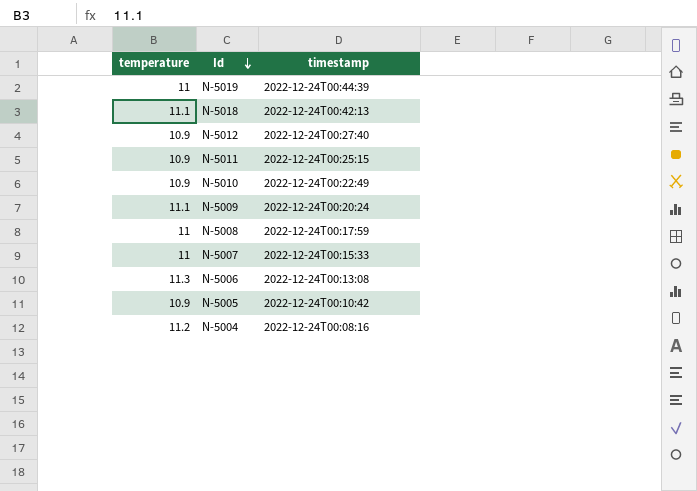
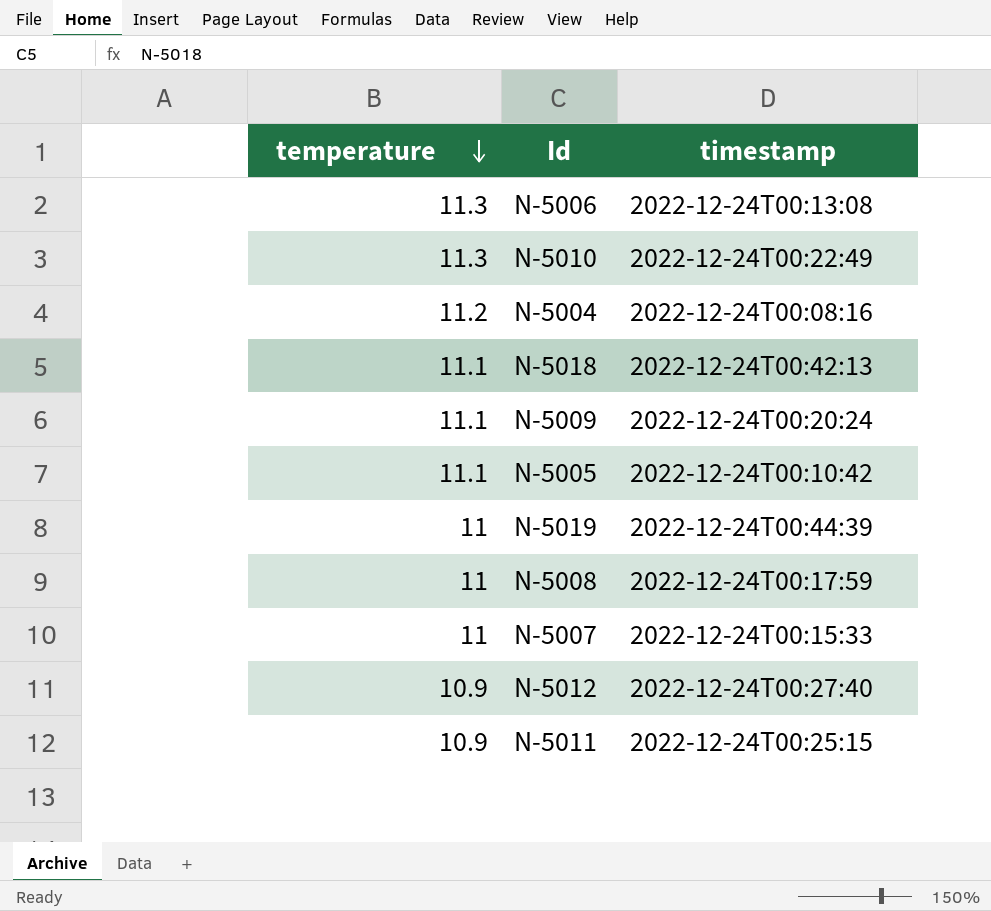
row order: Id descending -> temperature descending
N-5010 | temperature: 10.9 -> 11.3
N-5005 | temperature: 10.9 -> 11.1

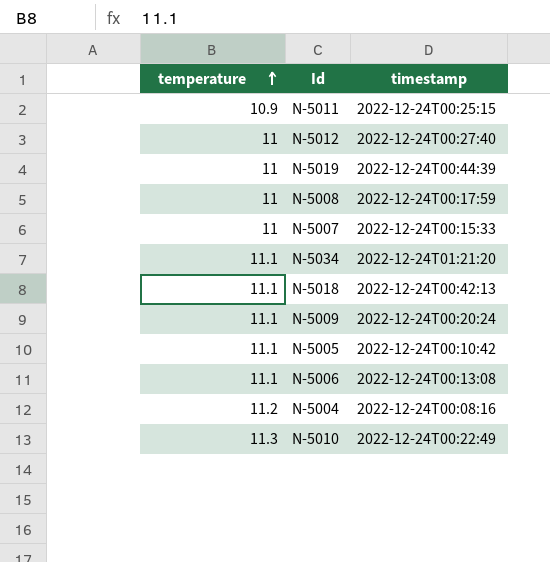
row order: temperature descending -> temperature ascending
N-5012 | temperature: 10.9 -> 11
row N-5034: none -> 11.1 | 2022-12-24T01:21:20
N-5006 | temperature: 11.3 -> 11.1

